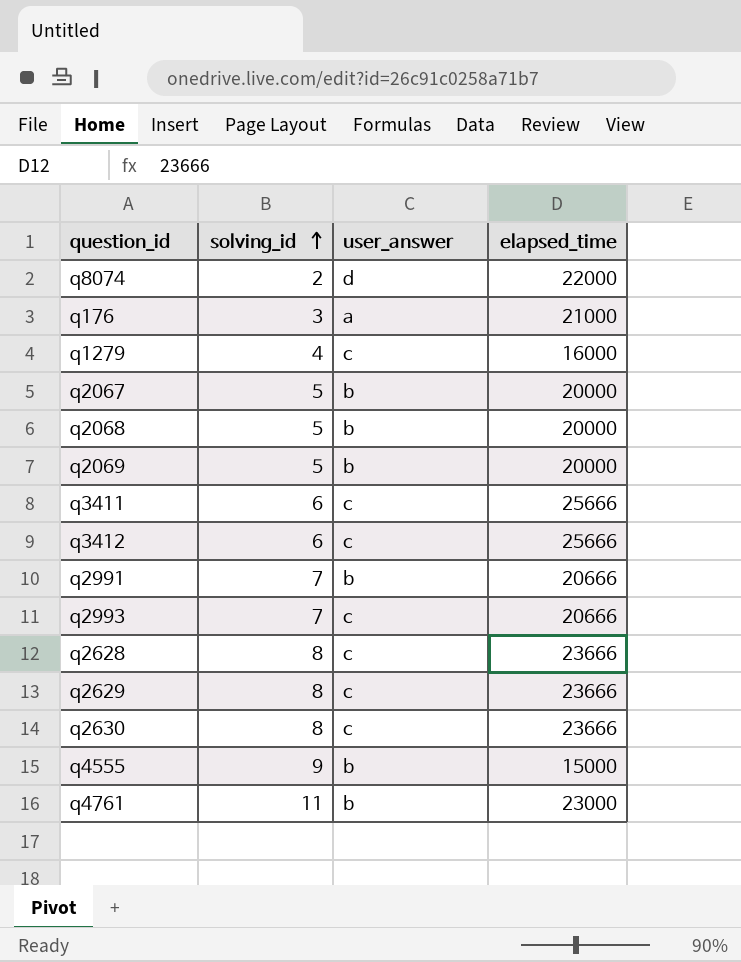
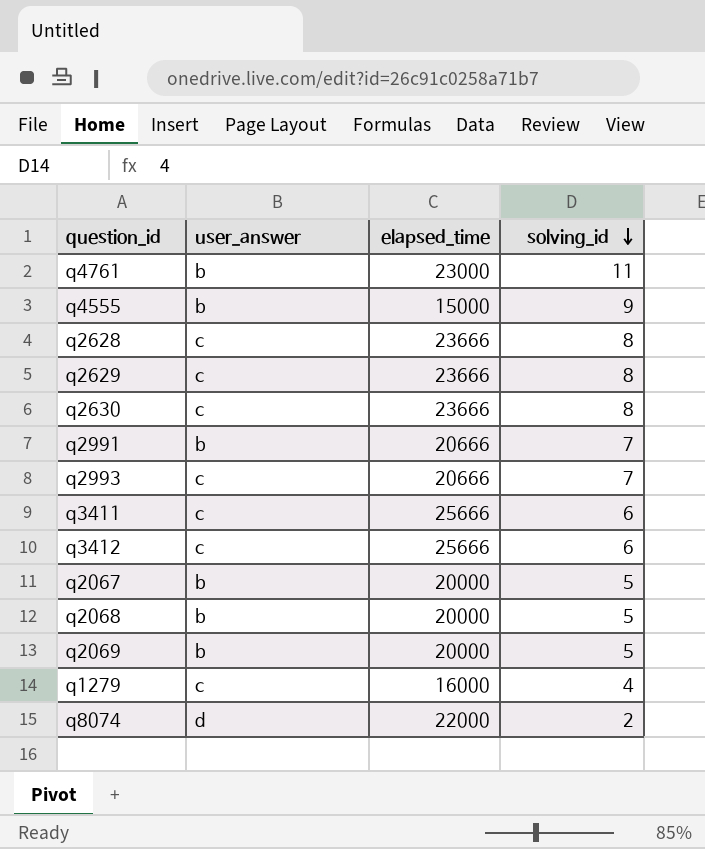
row order: solving_id ascending -> solving_id descending
column solving_id | position: 2 -> 4
row q176: 3 | a | 21000 -> none

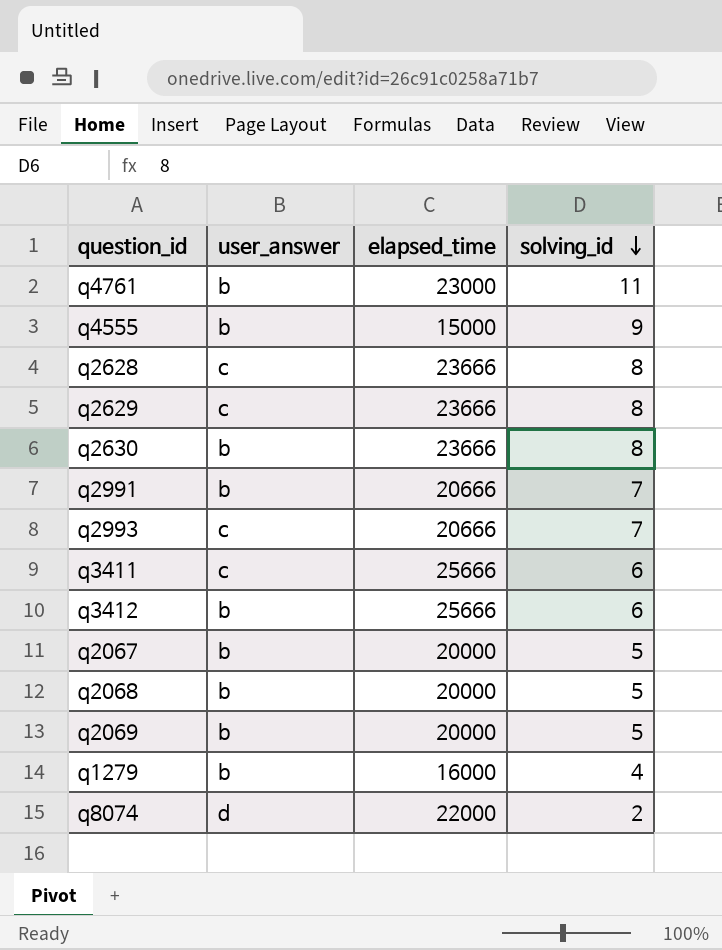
q2630 | user_answer: c -> b
q3412 | user_answer: c -> b
q1279 | user_answer: c -> b

